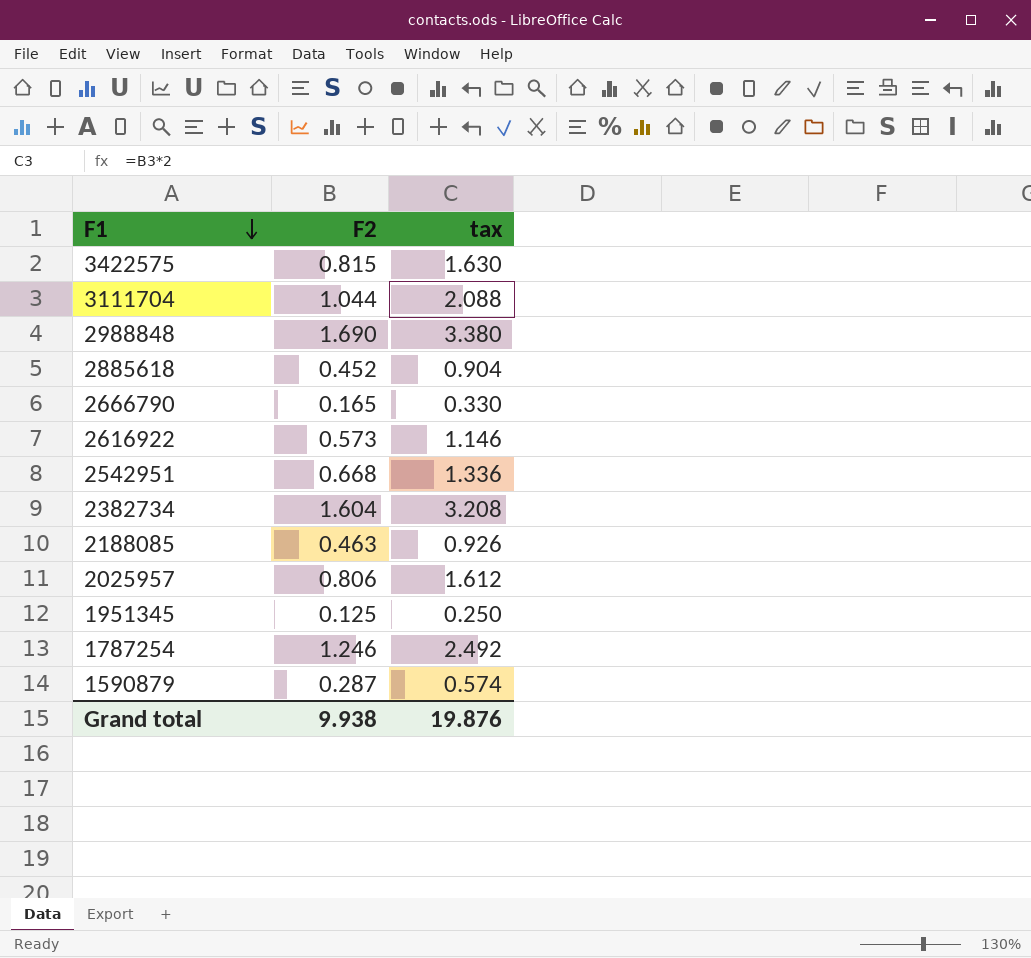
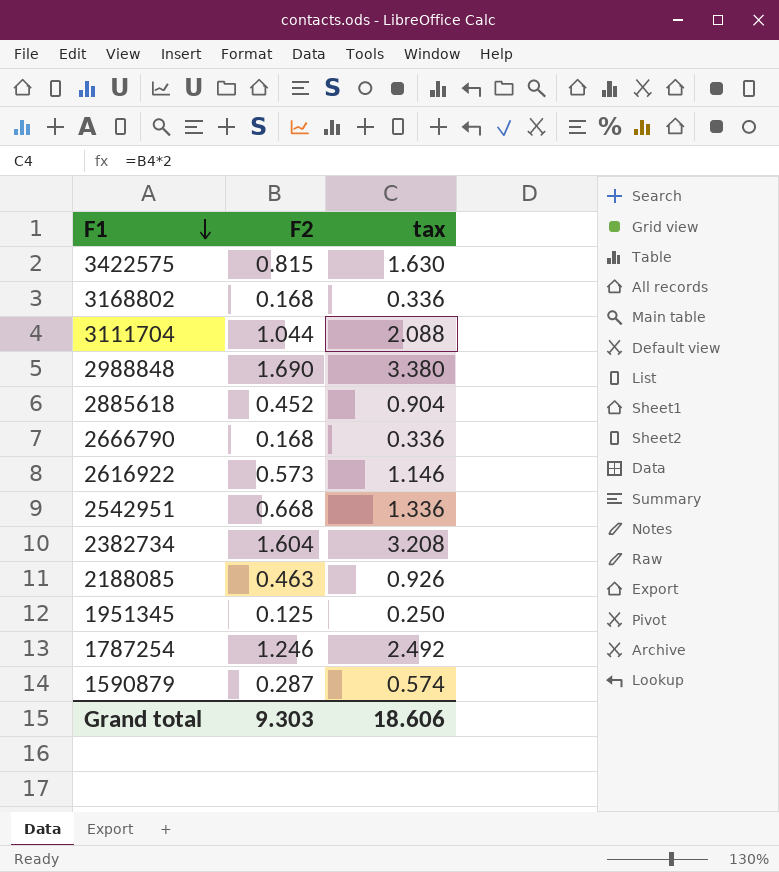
row 2025957: 0.806 | 1.612 -> none
row 3168802: none -> 0.168 | 0.336
2666790 | F2: 0.165 -> 0.168
2666790 | tax: 0.330 -> 0.336
Grand total | F2: 9.938 -> 9.303
Grand total | tax: 19.876 -> 18.606

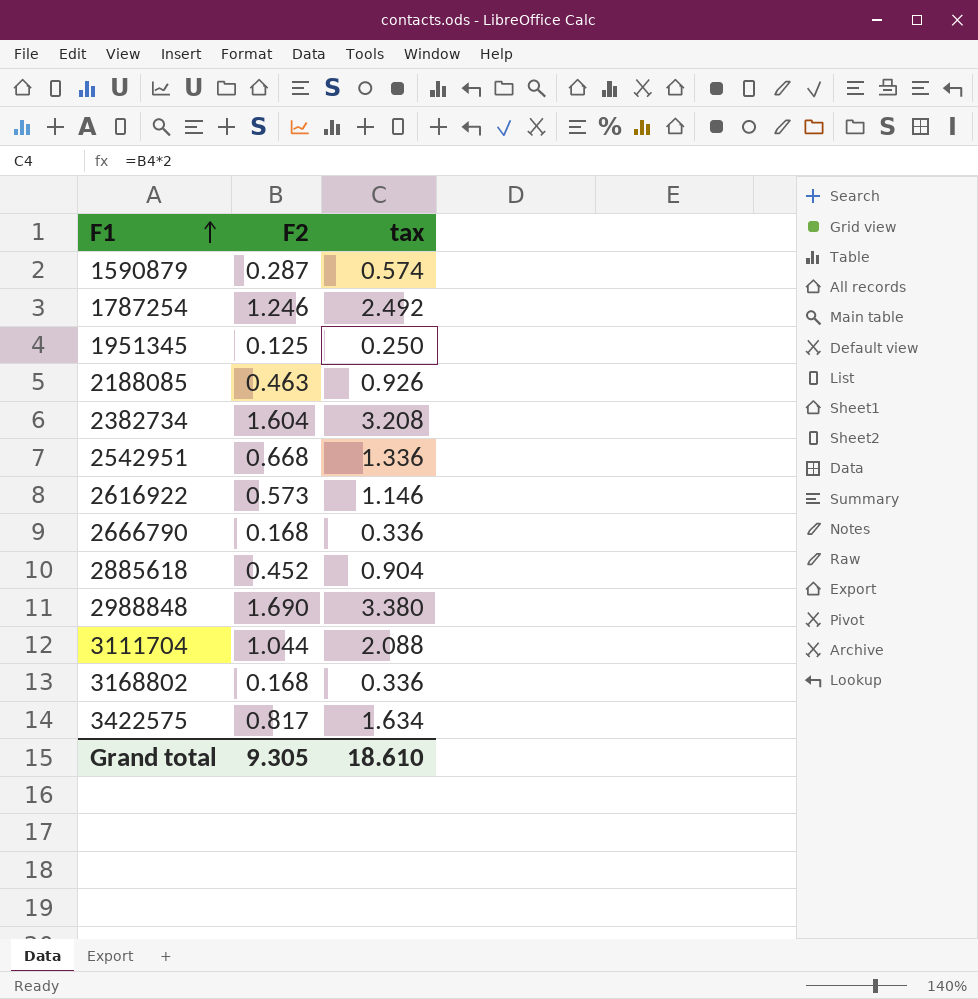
row order: F1 descending -> F1 ascending
3422575 | F2: 0.815 -> 0.817
3422575 | tax: 1.630 -> 1.634
Grand total | F2: 9.303 -> 9.305
Grand total | tax: 18.606 -> 18.610

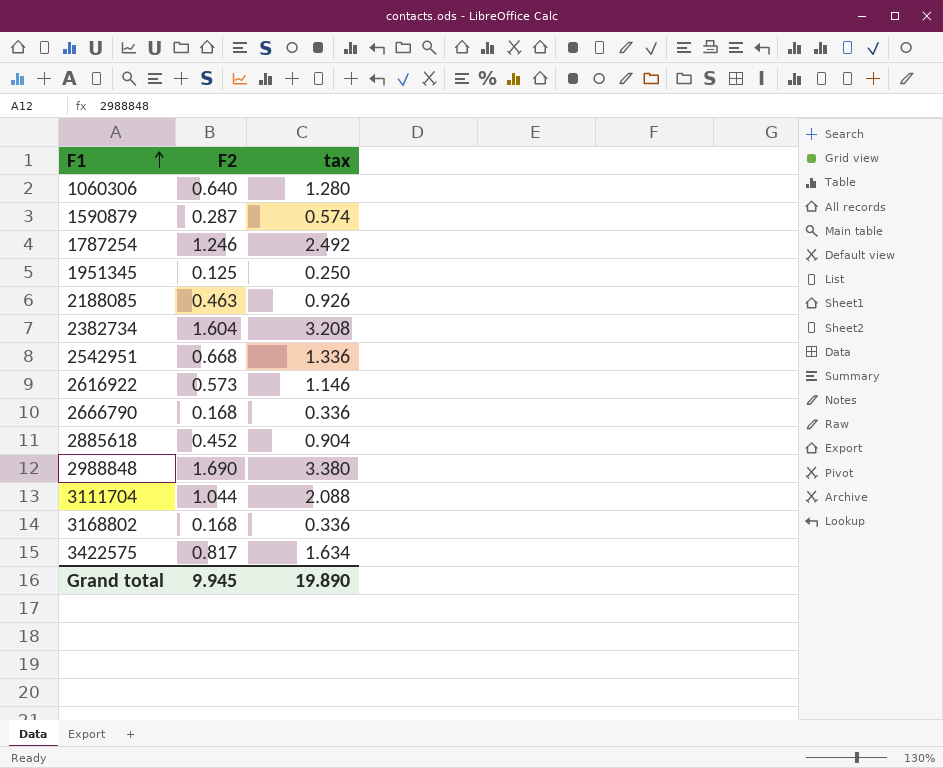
row 1060306: none -> 0.640 | 1.280
Grand total | F2: 9.305 -> 9.945
Grand total | tax: 18.610 -> 19.890

